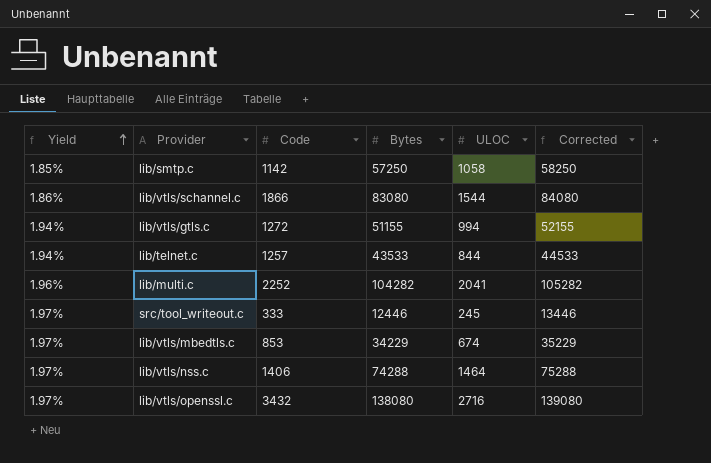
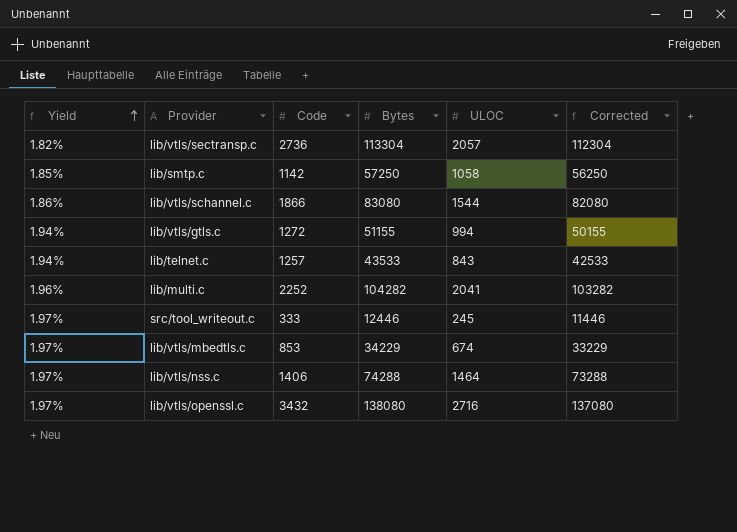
column Corrected | formula: [Bytes] + 1000 -> [Bytes] - 1000
row lib/vtls/sectransp.c: none -> 1.82% | 2736 | 113304 | 2057 | 112304
lib/telnet.c | ULOC: 844 -> 843

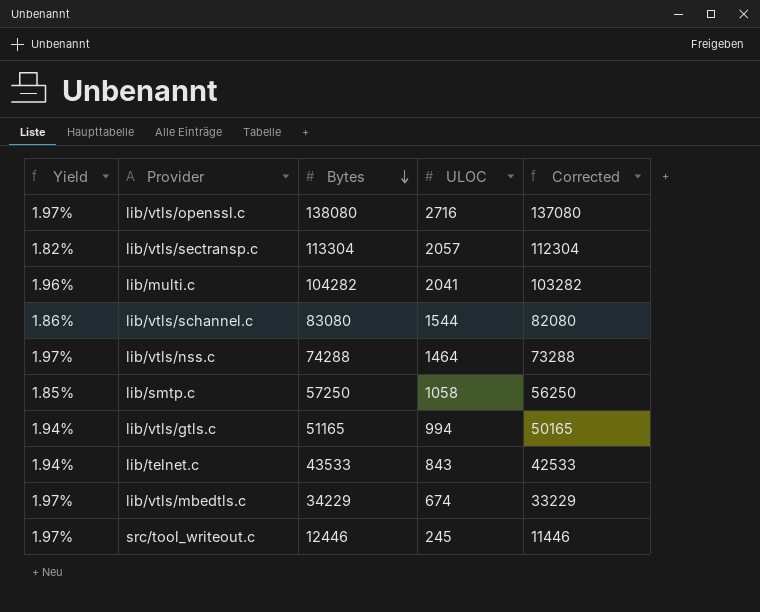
row order: Yield ascending -> Bytes descending
column Code | position: 3 -> none
lib/vtls/gtls.c | Bytes: 51155 -> 51165
lib/vtls/gtls.c | Corrected: 50155 -> 50165

